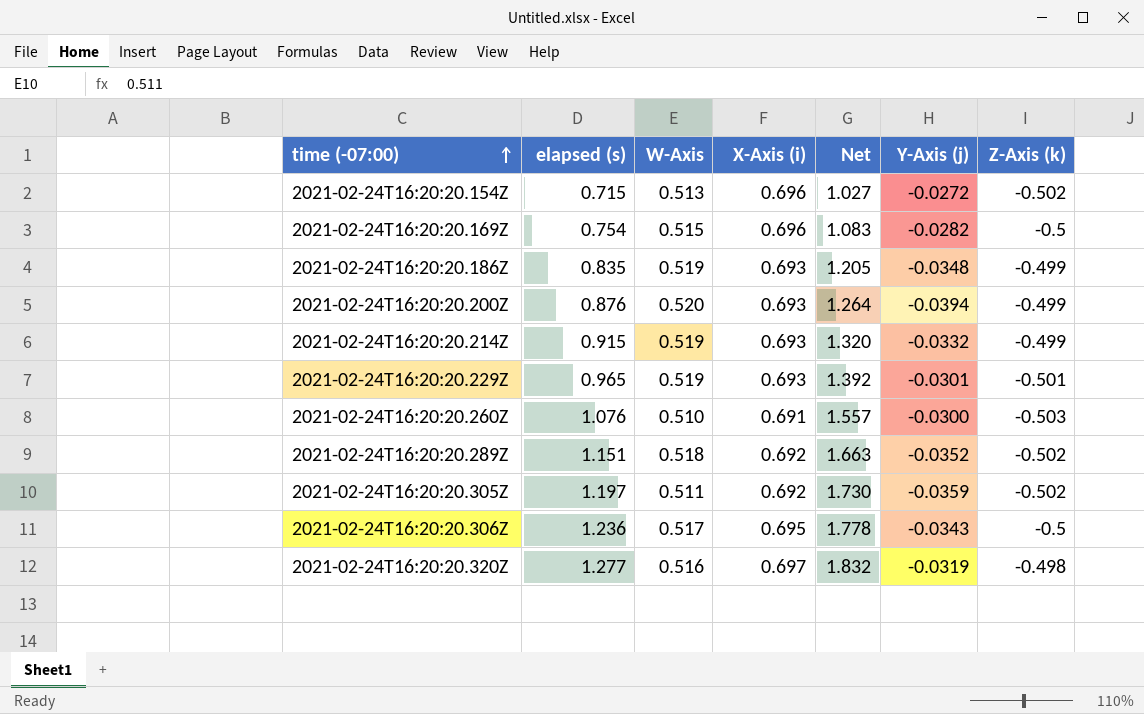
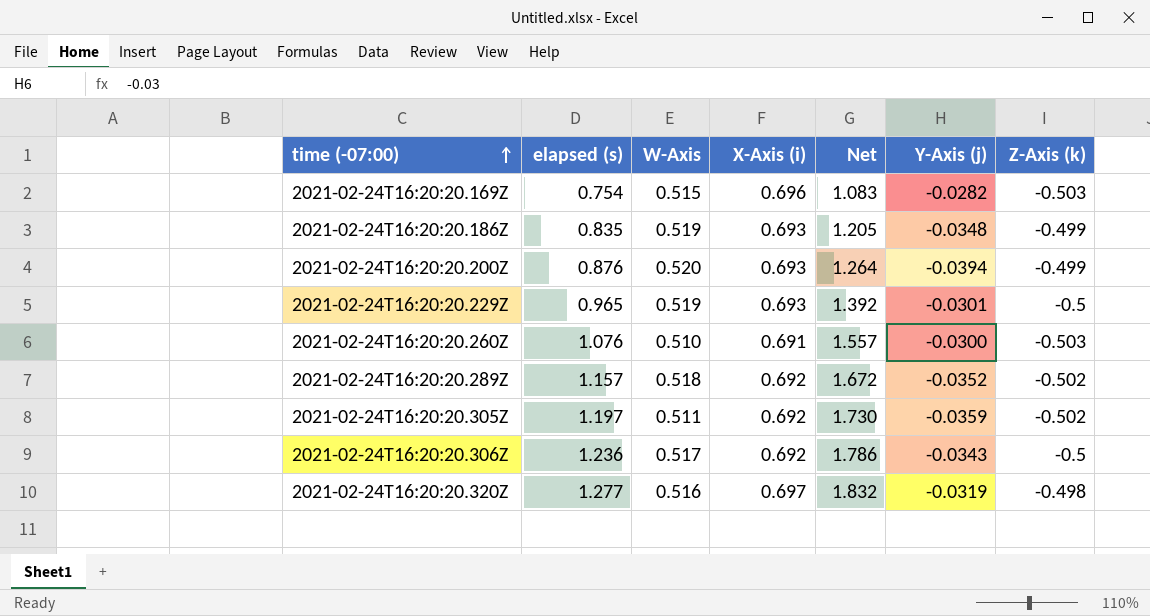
row 2021-02-24T16:20:20.154Z: 0.715 | 0.513 | 0.696 | 1.027 | -0.0272 | -0.502 -> none
row 2021-02-24T16:20:20.214Z: 0.915 | 0.519 | 0.693 | 1.320 | -0.0332 | -0.499 -> none
2021-02-24T16:20:20.169Z | Z-Axis (k): -0.5 -> -0.503
2021-02-24T16:20:20.229Z | Z-Axis (k): -0.501 -> -0.5
2021-02-24T16:20:20.289Z | elapsed (s): 1.151 -> 1.157
2021-02-24T16:20:20.289Z | Net: 1.663 -> 1.672
2021-02-24T16:20:20.306Z | X-Axis (i): 0.695 -> 0.692
2021-02-24T16:20:20.306Z | Net: 1.778 -> 1.786

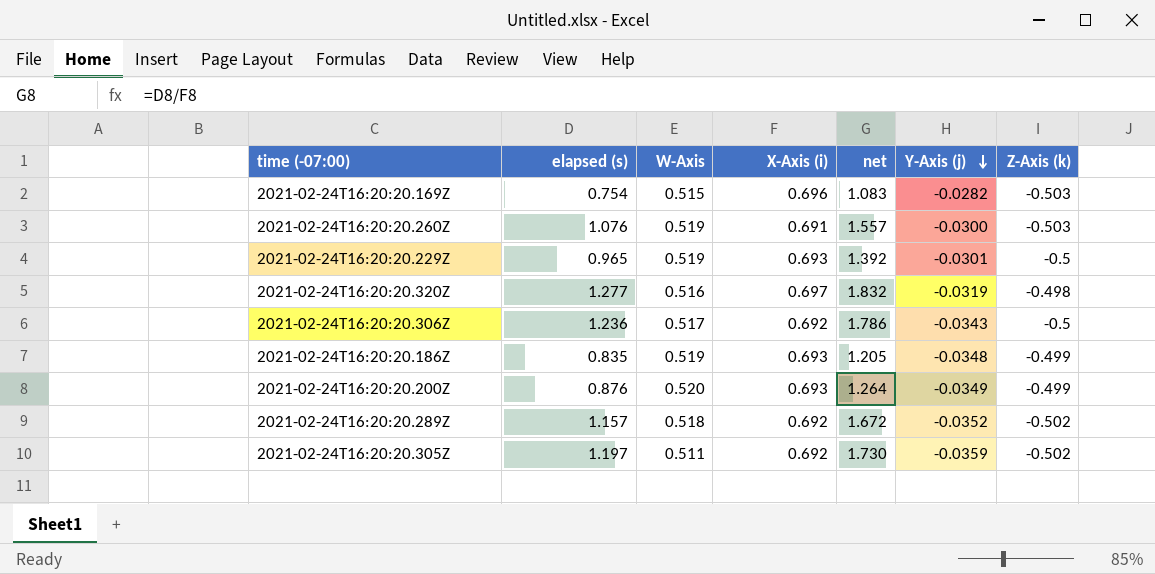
row order: time (-07:00) ascending -> Y-Axis (j) descending
column name: Net -> net
2021-02-24T16:20:20.260Z | W-Axis: 0.510 -> 0.519
2021-02-24T16:20:20.200Z | Y-Axis (j): -0.0394 -> -0.0349

